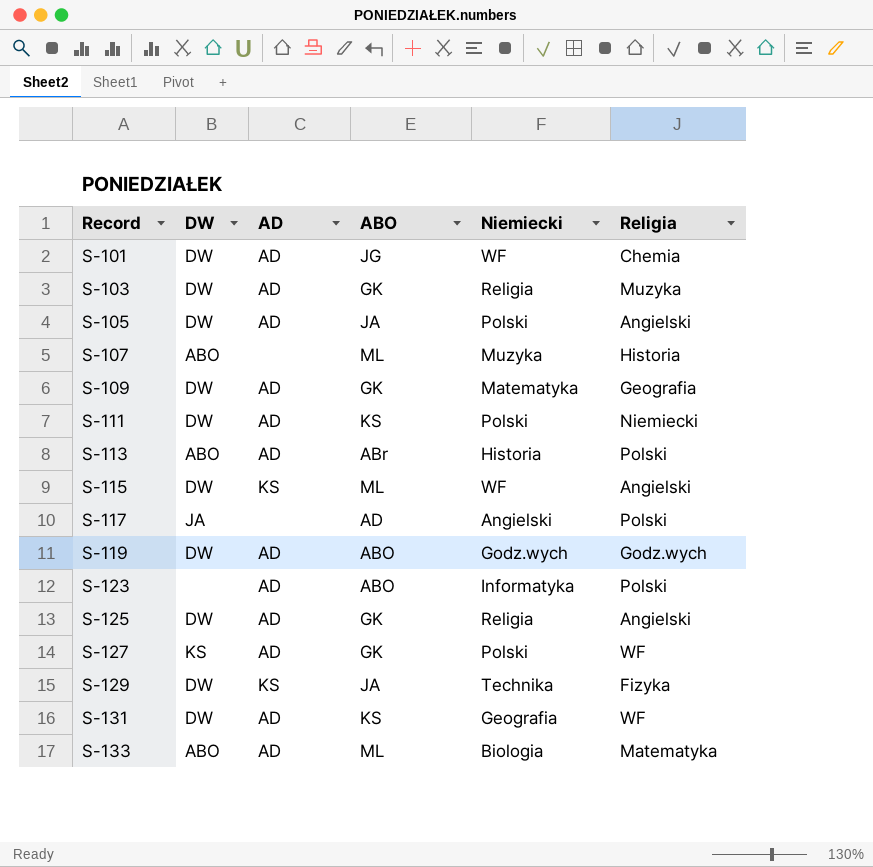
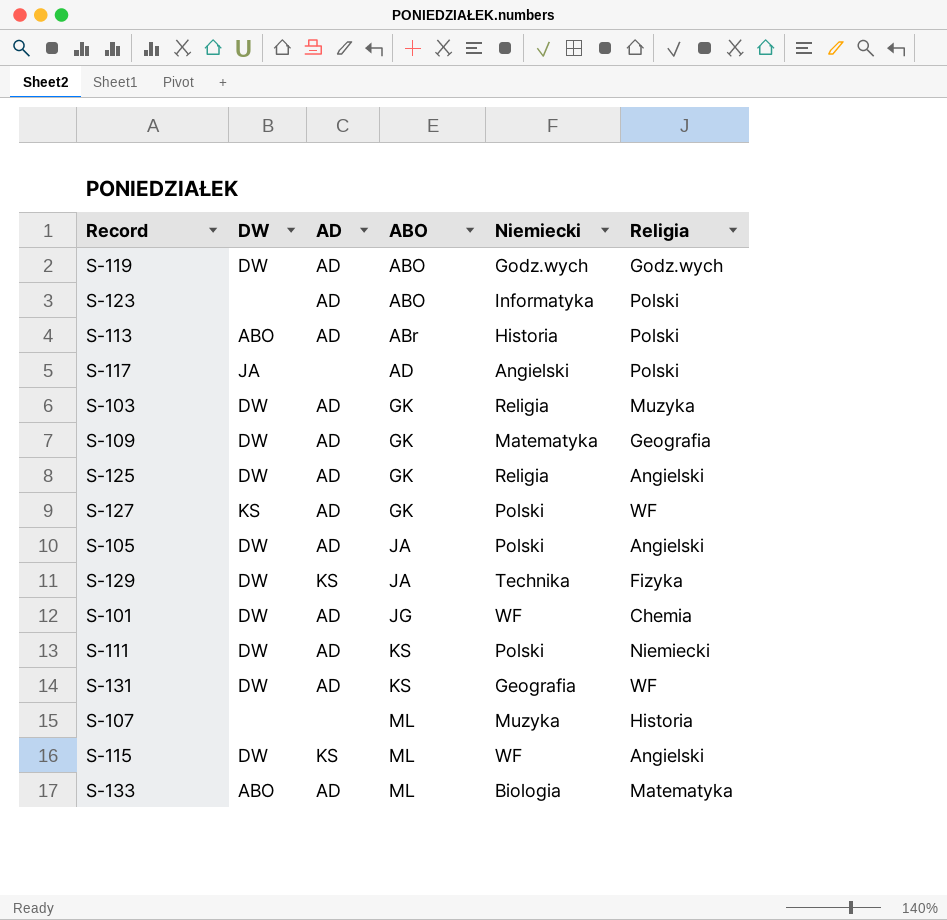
row order: Record ascending -> ABO ascending
S-107 | DW: ABO -> none

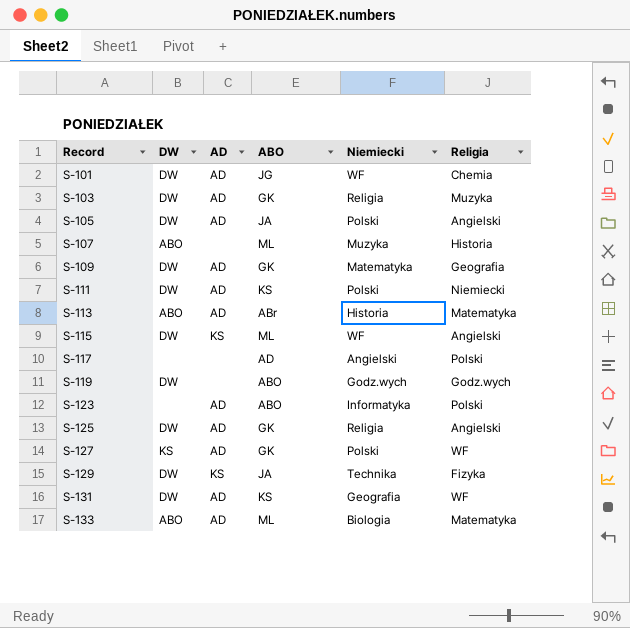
row order: ABO ascending -> Record ascending
S-107 | DW: none -> ABO
S-113 | Religia: Polski -> Matematyka
S-117 | DW: JA -> none
S-119 | AD: AD -> none

